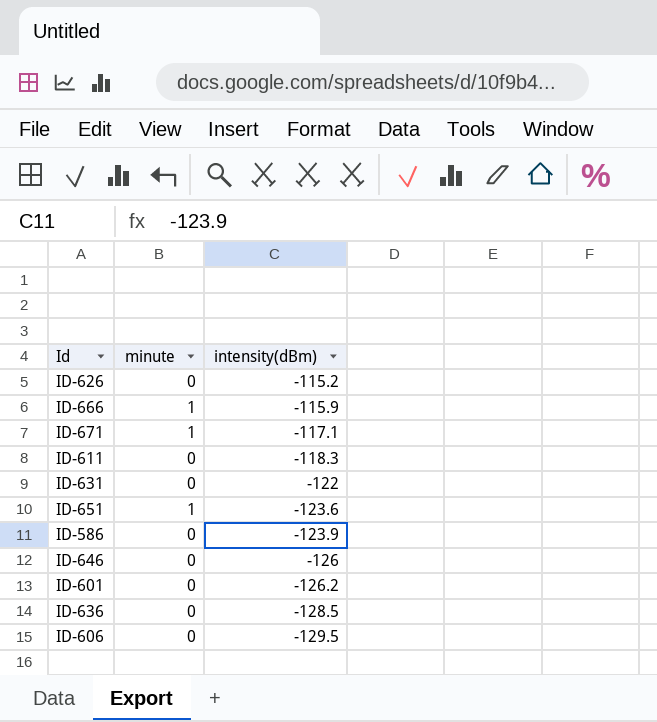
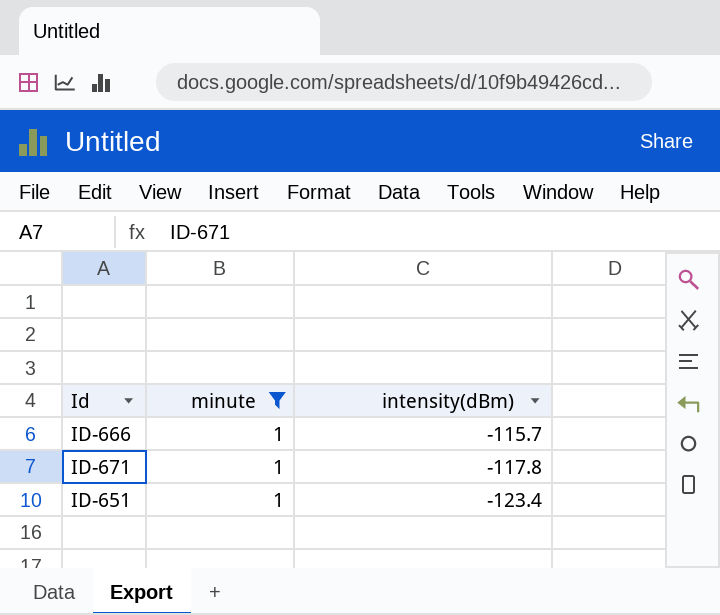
filter: none -> minute = 1
ID-666 | intensity(dBm): -115.9 -> -115.7
ID-671 | intensity(dBm): -117.1 -> -117.8
ID-651 | intensity(dBm): -123.6 -> -123.4

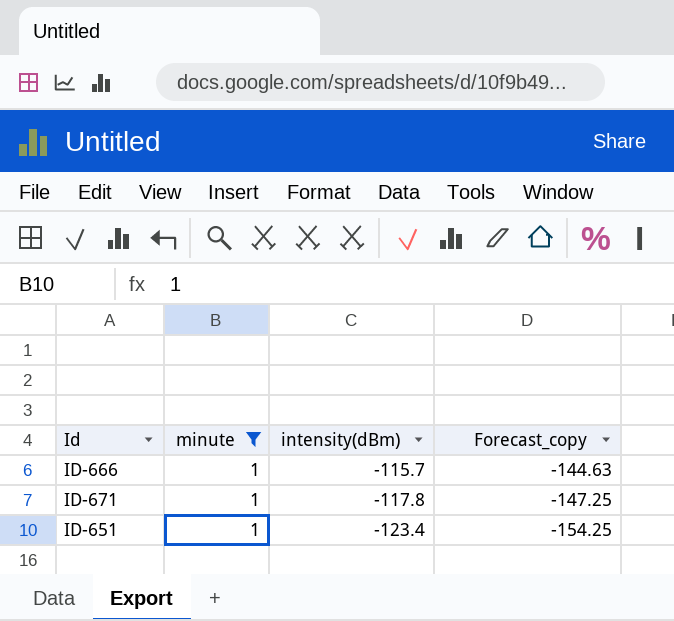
column Forecast_copy | formula: none -> [intensity(dBm)] * 1.25

